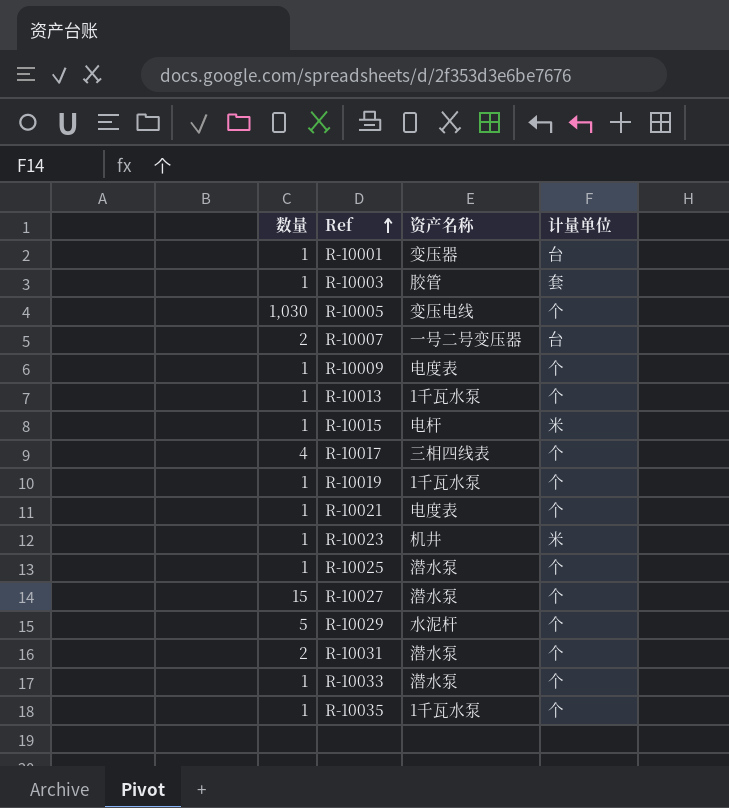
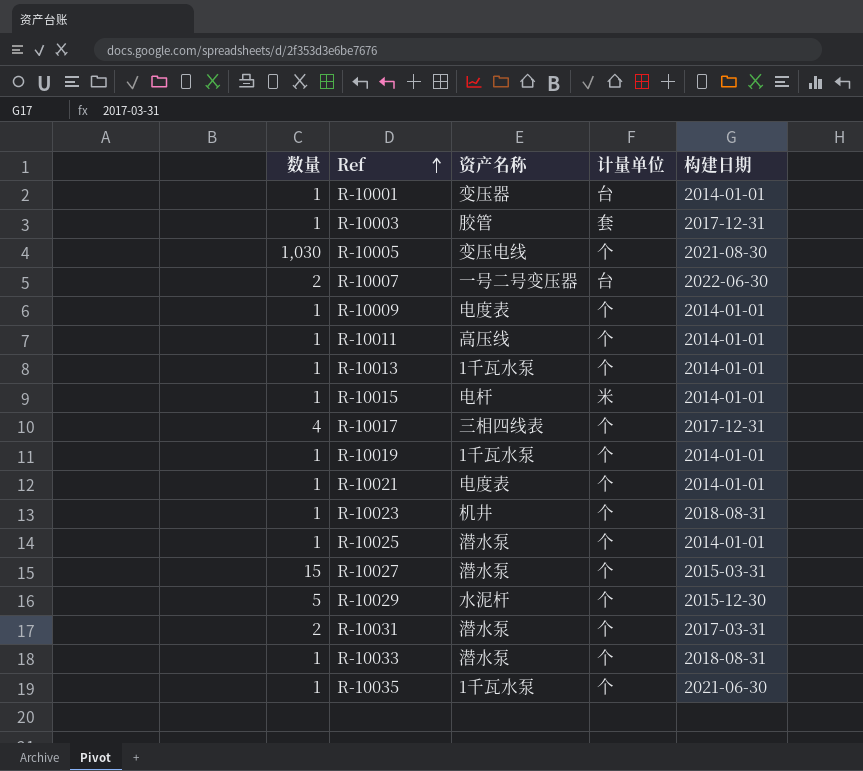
column 构建日期 | position: none -> 5
row R-10011: none -> 1 | 高压线 | 个 | 2014-01-01
R-10023 | 计量单位: 米 -> 个

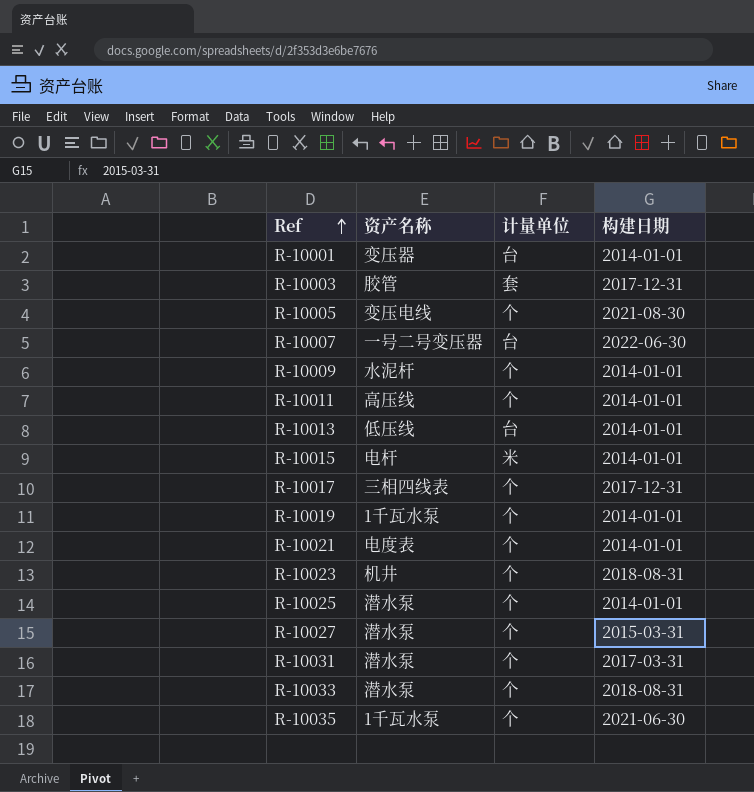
column 数量 | position: 1 -> none
row R-10029: 5 | 水泥杆 | 个 | 2015-12-30 -> none
R-10009 | 资产名称: 电度表 -> 水泥杆
R-10013 | 资产名称: 1千瓦水泵 -> 低压线
R-10013 | 计量单位: 个 -> 台

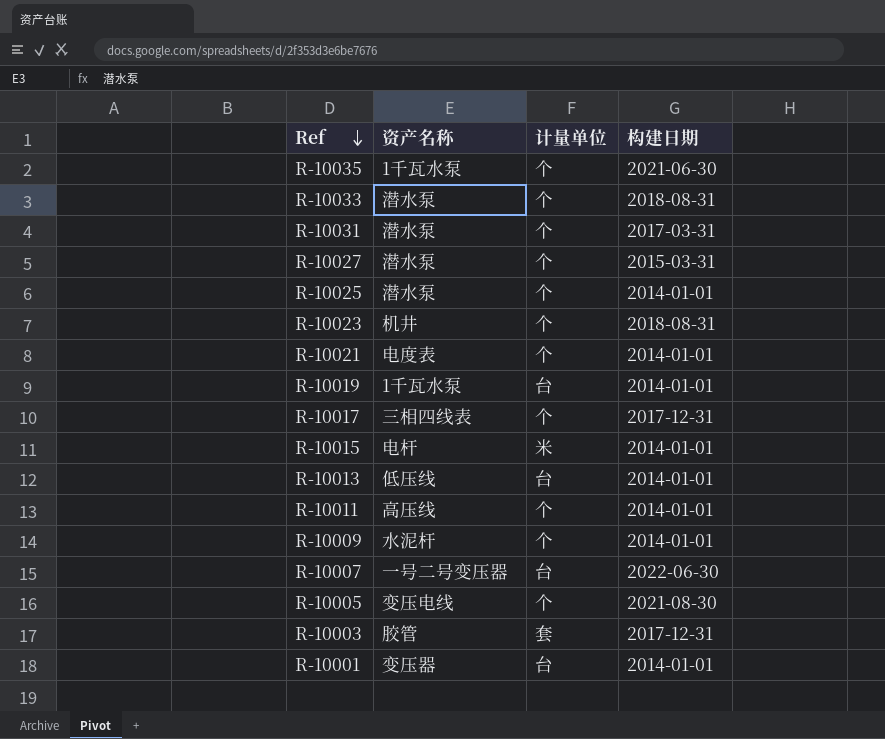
row order: Ref ascending -> Ref descending
R-10019 | 计量单位: 个 -> 台

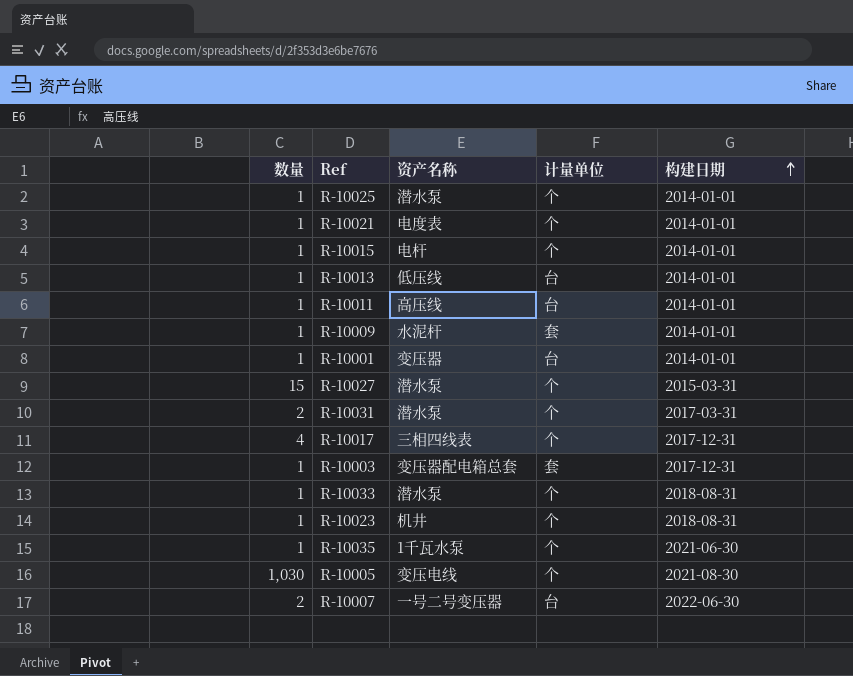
row order: Ref descending -> 构建日期 ascending
column 数量 | position: none -> 1
row R-10019: 1千瓦水泵 | 台 | 2014-01-01 -> none
R-10015 | 计量单位: 米 -> 个
R-10011 | 计量单位: 个 -> 台
R-10009 | 计量单位: 个 -> 套
R-10003 | 资产名称: 胶管 -> 变压器配电箱总套

